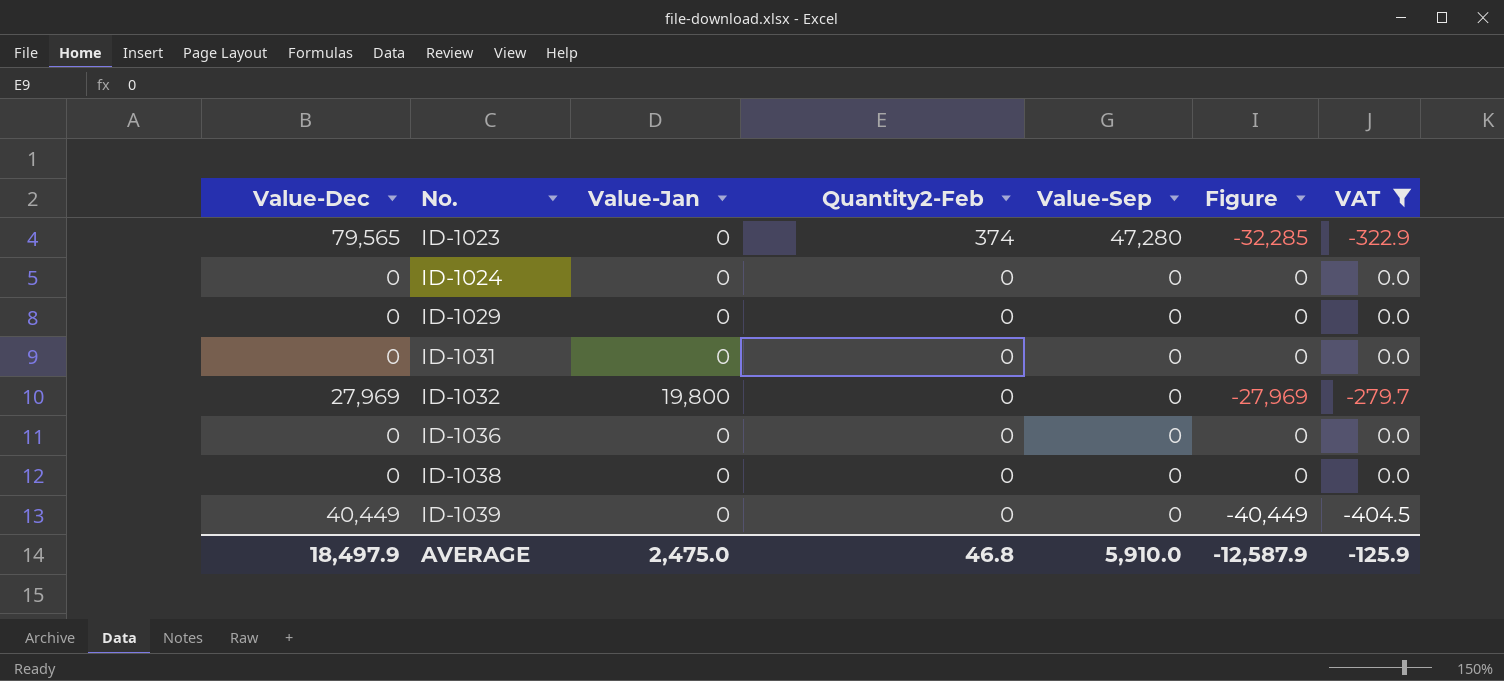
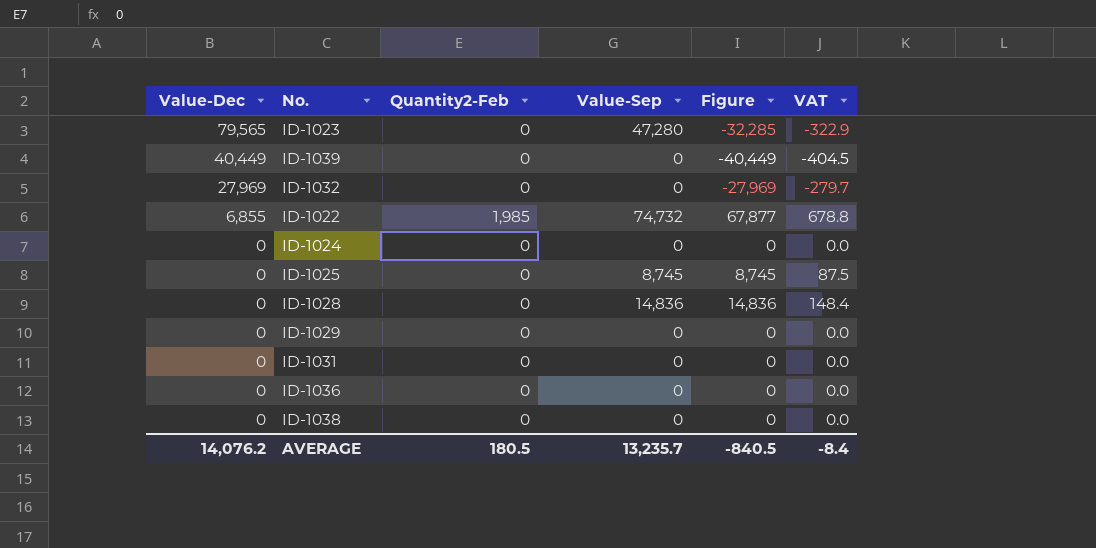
filter: VAT <= 0.0 -> none
row order: No. ascending -> Value-Dec descending
column Value-Jan | position: 3 -> none
ID-1023 | Quantity2-Feb: 374 -> 0
AVERAGE | Value-Dec: 18,497.9 -> 14,076.2
AVERAGE | Quantity2-Feb: 46.8 -> 180.5
AVERAGE | Value-Sep: 5,910.0 -> 13,235.7
AVERAGE | Figure: -12,587.9 -> -840.5
AVERAGE | VAT: -125.9 -> -8.4

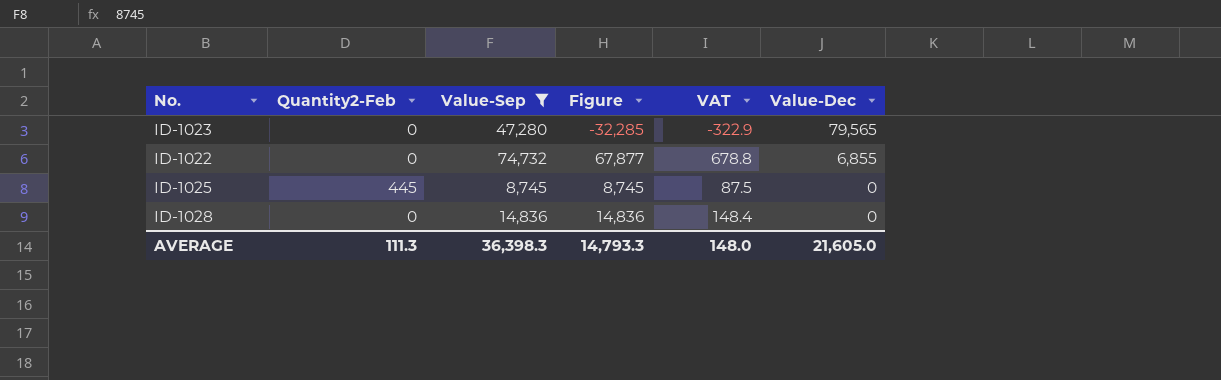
filter: none -> Value-Sep != 0
column Value-Dec | position: 1 -> 6
ID-1022 | Quantity2-Feb: 1,985 -> 0
ID-1025 | Quantity2-Feb: 0 -> 445
AVERAGE | Quantity2-Feb: 180.5 -> 111.3
AVERAGE | Value-Sep: 13,235.7 -> 36,398.3
AVERAGE | Figure: -840.5 -> 14,793.3
AVERAGE | VAT: -8.4 -> 148.0
AVERAGE | Value-Dec: 14,076.2 -> 21,605.0

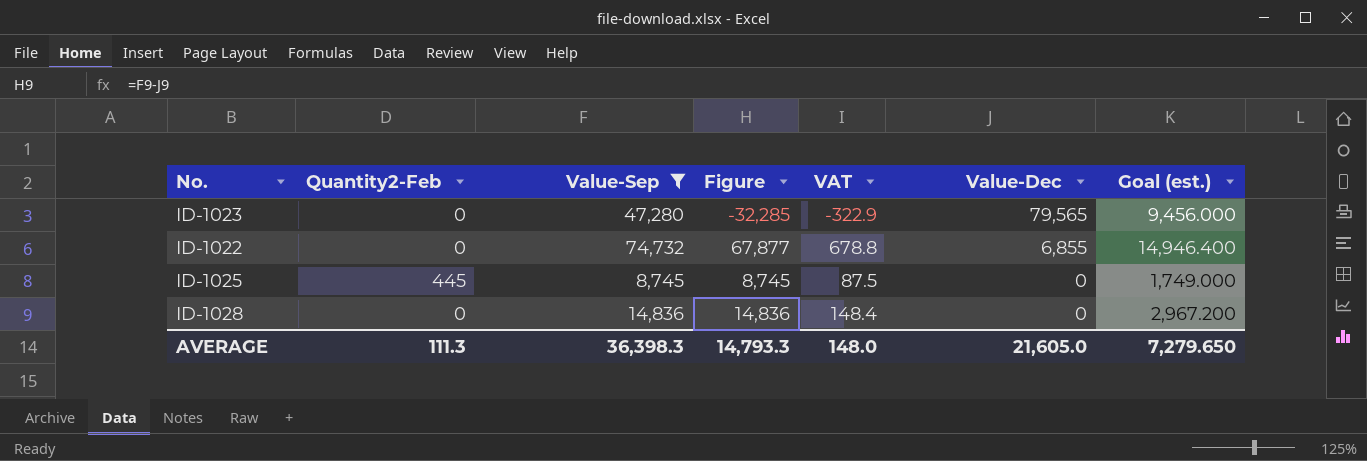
column Goal (est.) | formula: none -> [Value-Sep] * 0.2

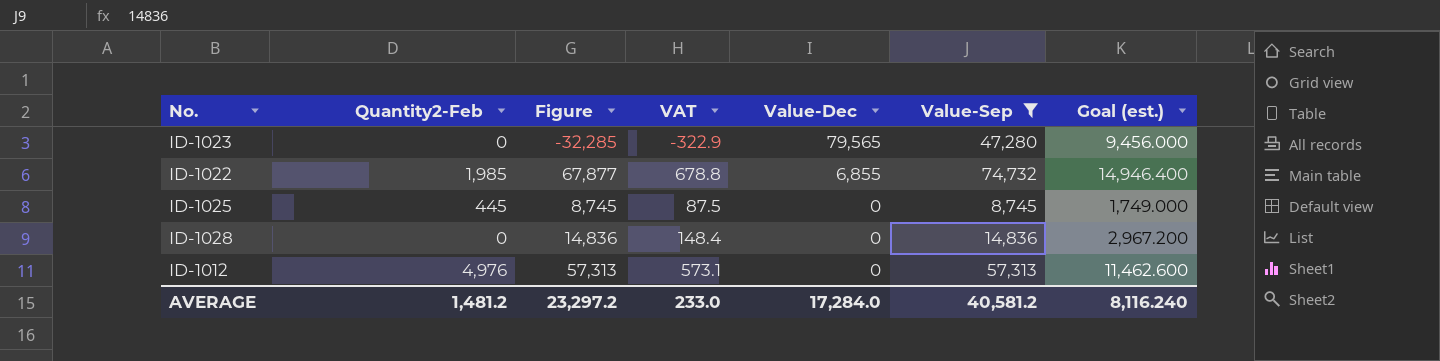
column Value-Sep | position: 3 -> 6
ID-1022 | Quantity2-Feb: 0 -> 1,985
row ID-1012: none -> 4,976 | 57,313 | 573.1 | 0 | 57,313 | 11,462.600
AVERAGE | Quantity2-Feb: 111.3 -> 1,481.2
AVERAGE | Figure: 14,793.3 -> 23,297.2
AVERAGE | VAT: 148.0 -> 233.0
AVERAGE | Value-Dec: 21,605.0 -> 17,284.0
AVERAGE | Value-Sep: 36,398.3 -> 40,581.2
AVERAGE | Goal (est.): 7,279.650 -> 8,116.240

